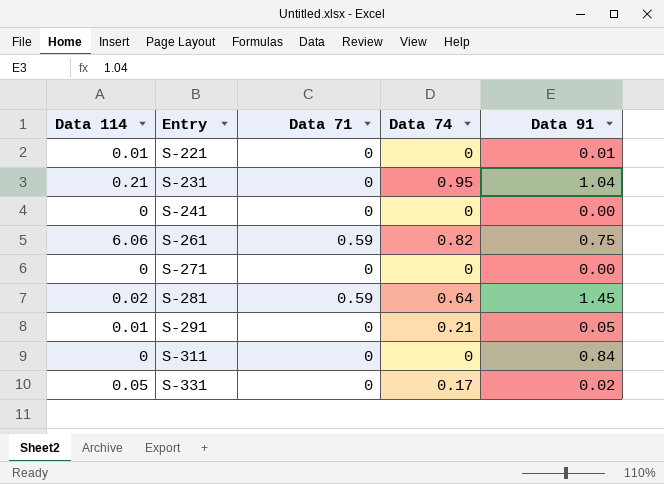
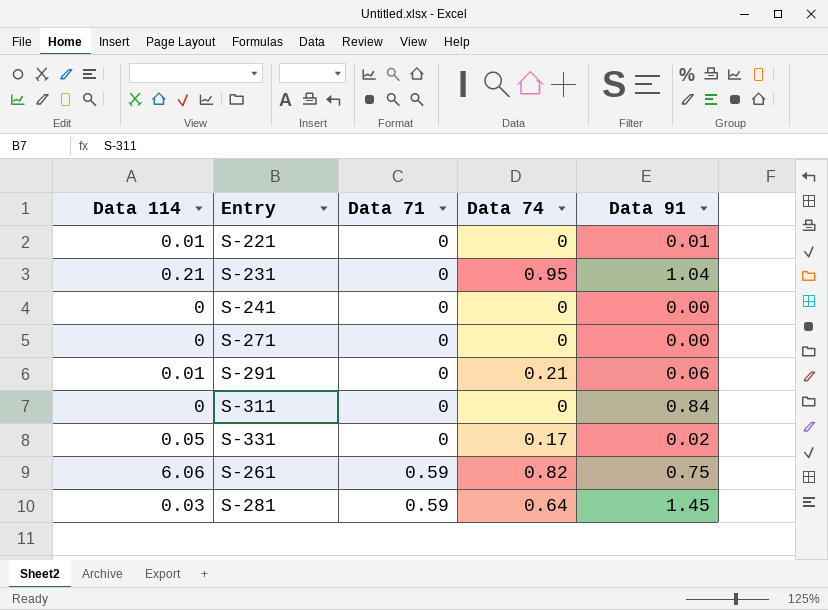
row order: Entry ascending -> Data 71 ascending
S-291 | Data 91: 0.05 -> 0.06
S-281 | Data 114: 0.02 -> 0.03

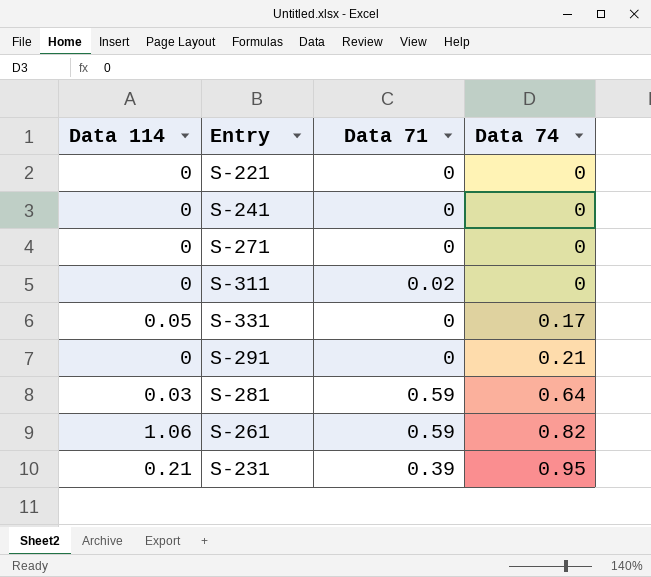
row order: Data 71 ascending -> Data 74 ascending
column Data 91 | position: 5 -> none
S-221 | Data 114: 0.01 -> 0
S-311 | Data 71: 0 -> 0.02
S-291 | Data 114: 0.01 -> 0
S-261 | Data 114: 6.06 -> 1.06
S-231 | Data 71: 0 -> 0.39

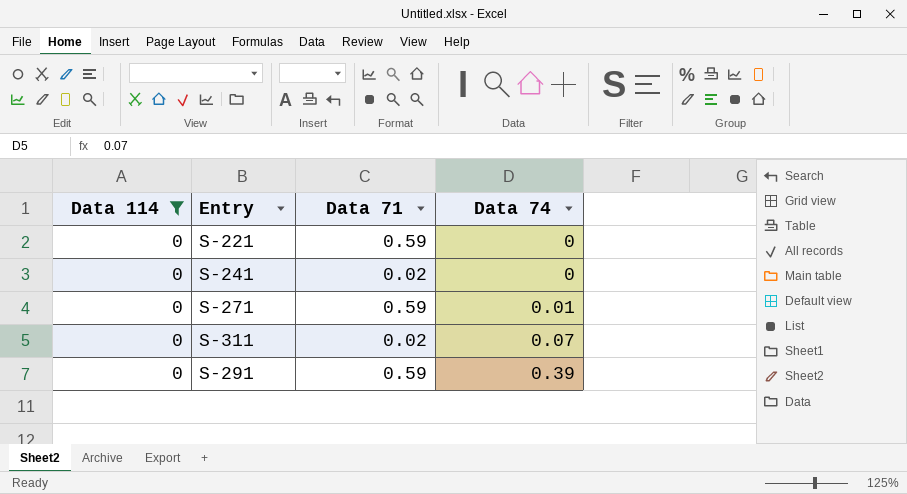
filter: none -> Data 114 = 0
S-221 | Data 71: 0 -> 0.59
S-241 | Data 71: 0 -> 0.02
S-271 | Data 71: 0 -> 0.59
S-271 | Data 74: 0 -> 0.01
S-311 | Data 74: 0 -> 0.07
S-291 | Data 71: 0 -> 0.59
S-291 | Data 74: 0.21 -> 0.39

